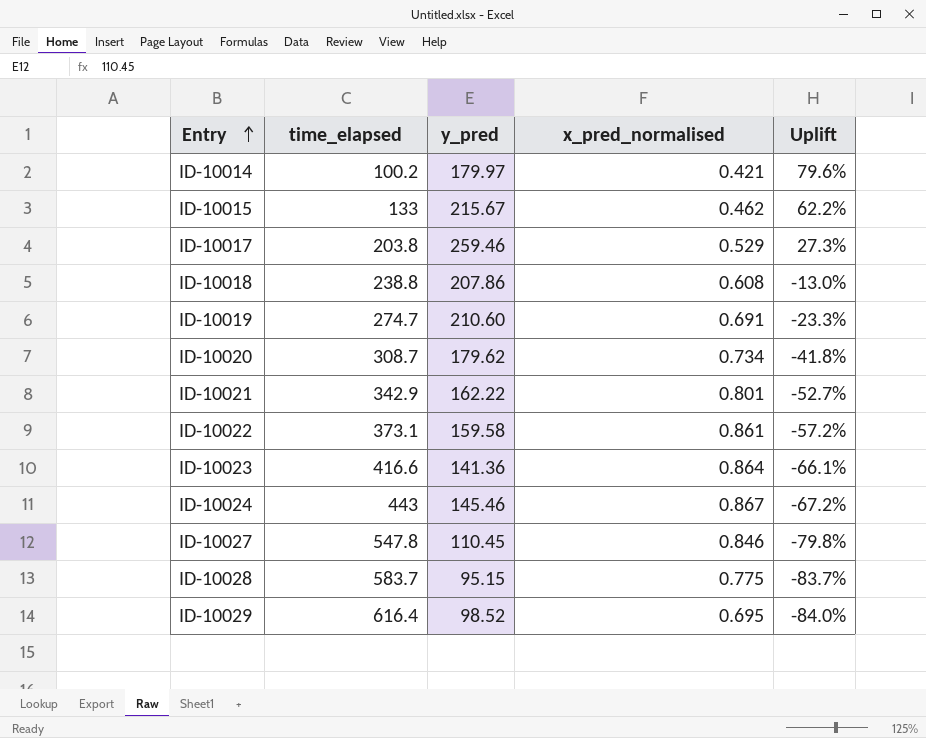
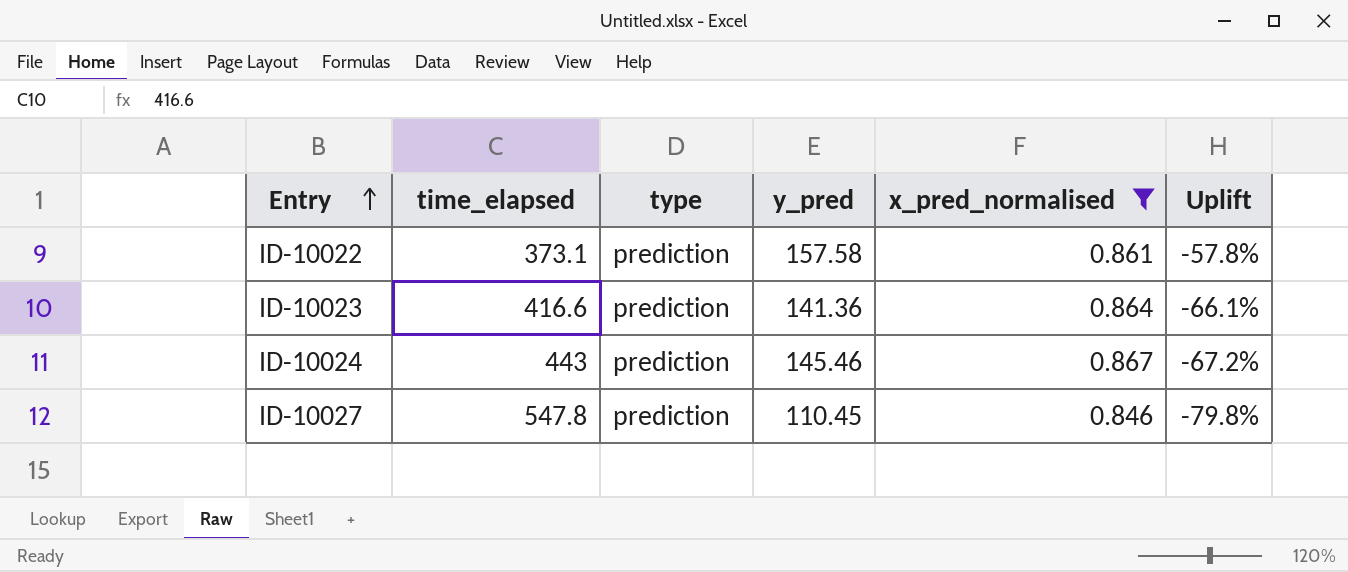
filter: none -> x_pred_normalised >= 0.846
column type | position: none -> 3
ID-10022 | y_pred: 159.58 -> 157.58
ID-10022 | Uplift: -57.2% -> -57.8%

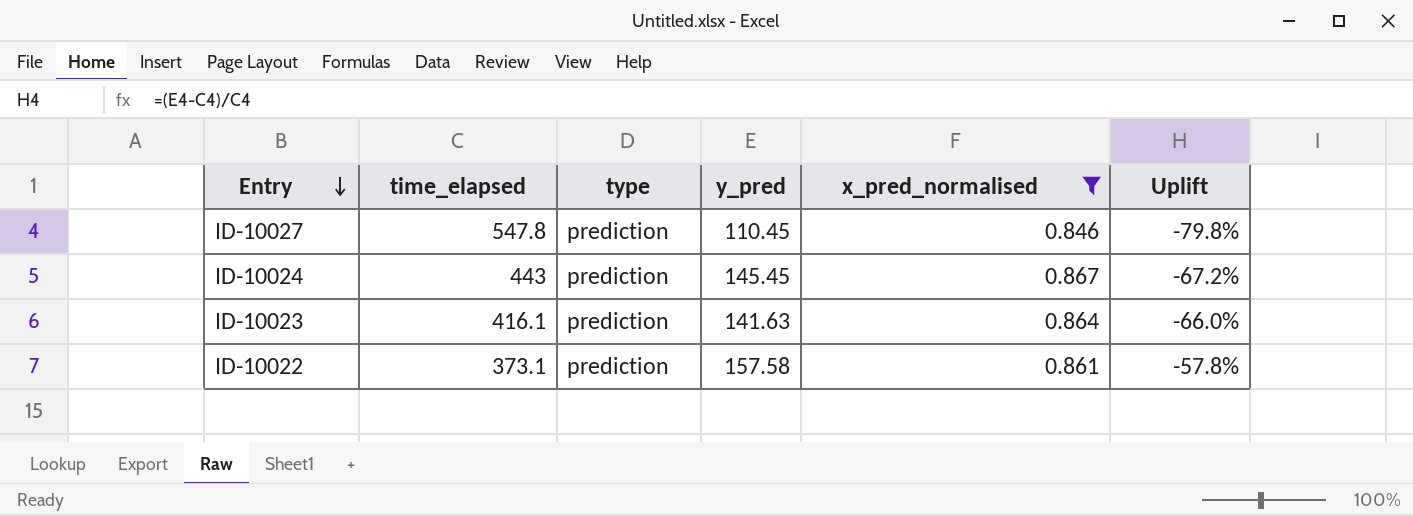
row order: Entry ascending -> Entry descending
ID-10024 | y_pred: 145.46 -> 145.45
ID-10023 | time_elapsed: 416.6 -> 416.1
ID-10023 | y_pred: 141.36 -> 141.63
ID-10023 | Uplift: -66.1% -> -66.0%

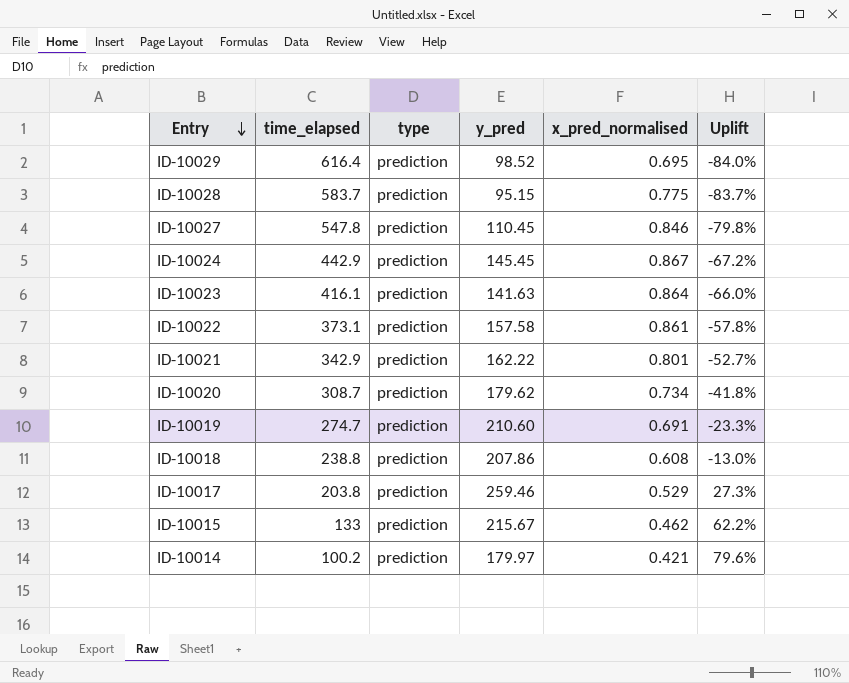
filter: x_pred_normalised >= 0.846 -> none
ID-10024 | time_elapsed: 443 -> 442.9

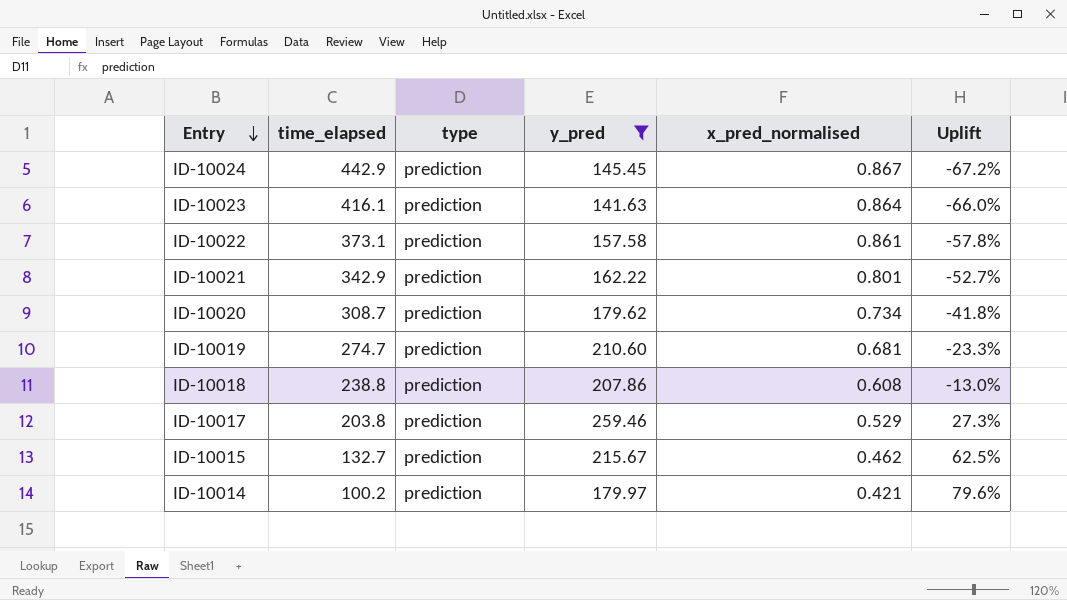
filter: none -> y_pred >= 141.63
ID-10019 | x_pred_normalised: 0.691 -> 0.681
ID-10015 | time_elapsed: 133 -> 132.7
ID-10015 | Uplift: 62.2% -> 62.5%

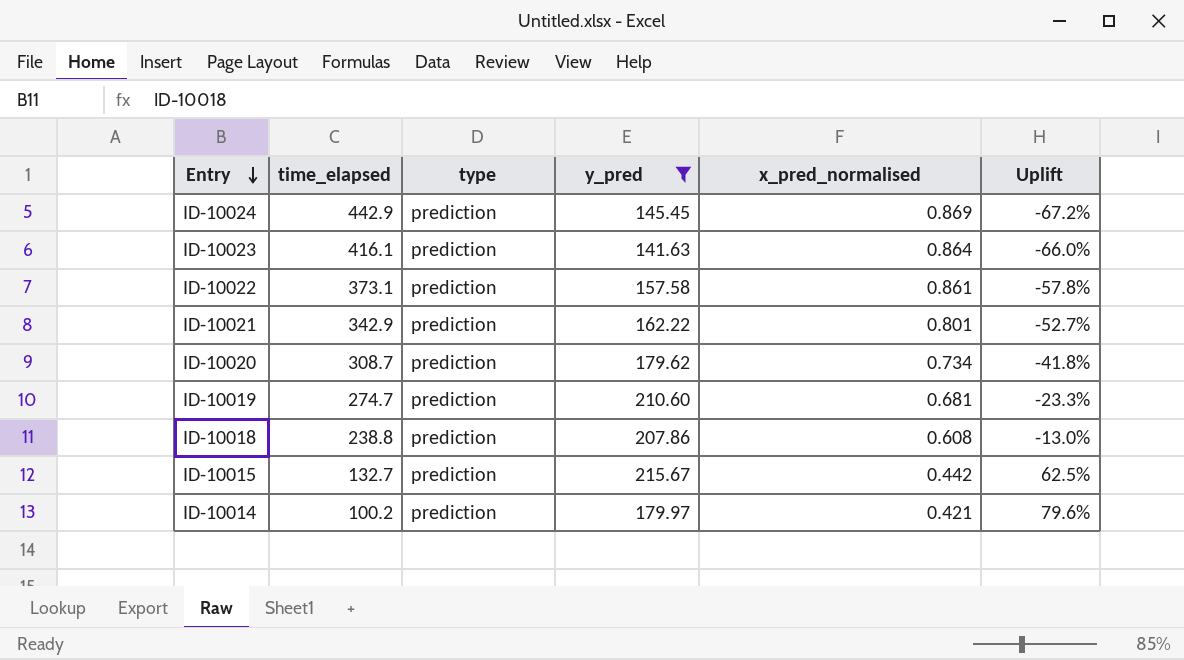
row ID-10017: 203.8 | prediction | 259.46 | 0.529 | 27.3% -> none
ID-10024 | x_pred_normalised: 0.867 -> 0.869
ID-10015 | x_pred_normalised: 0.462 -> 0.442

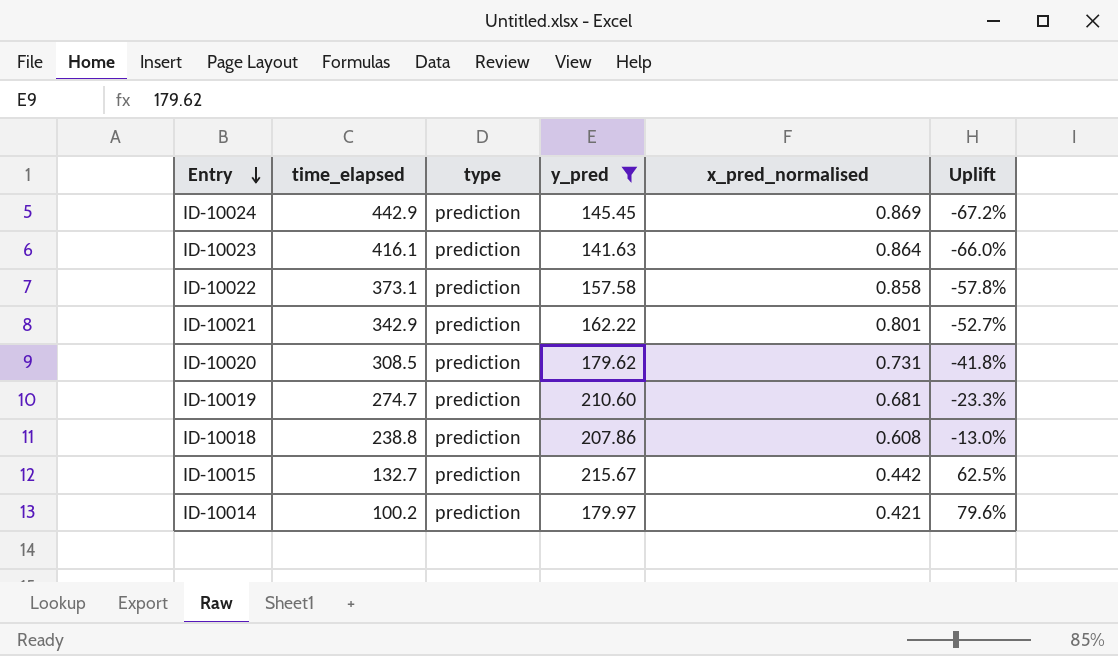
ID-10022 | x_pred_normalised: 0.861 -> 0.858
ID-10020 | time_elapsed: 308.7 -> 308.5
ID-10020 | x_pred_normalised: 0.734 -> 0.731

